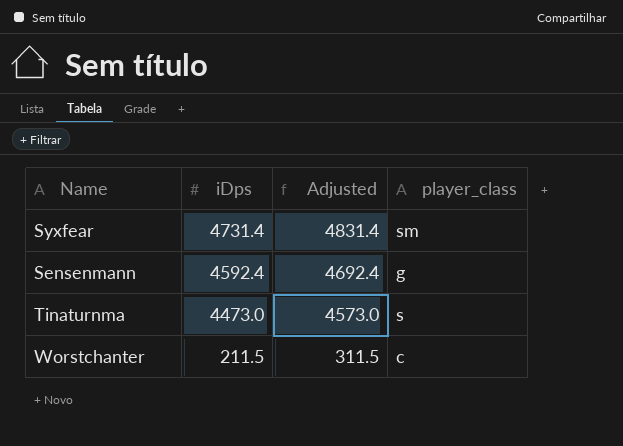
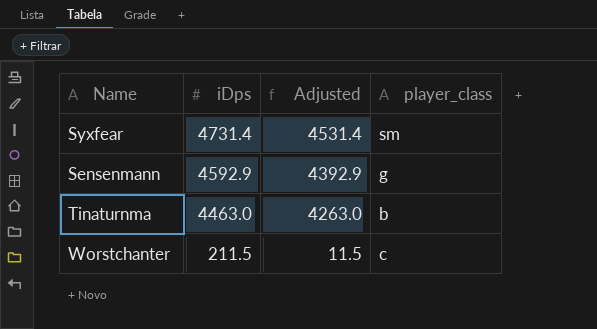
column Adjusted | formula: [iDps] + 100 -> [iDps] - 200
Sensenmann | iDps: 4592.4 -> 4592.9
Tinaturnma | iDps: 4473.0 -> 4463.0
Tinaturnma | player_class: s -> b

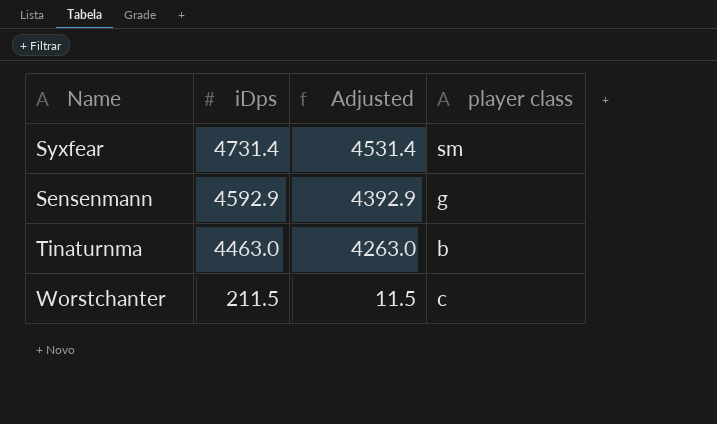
column name: player_class -> player class

